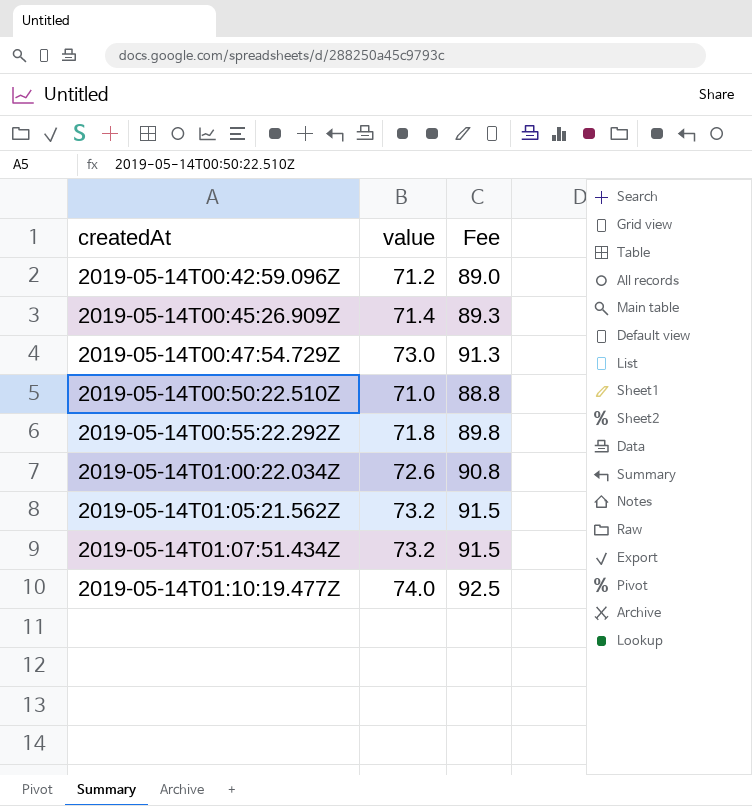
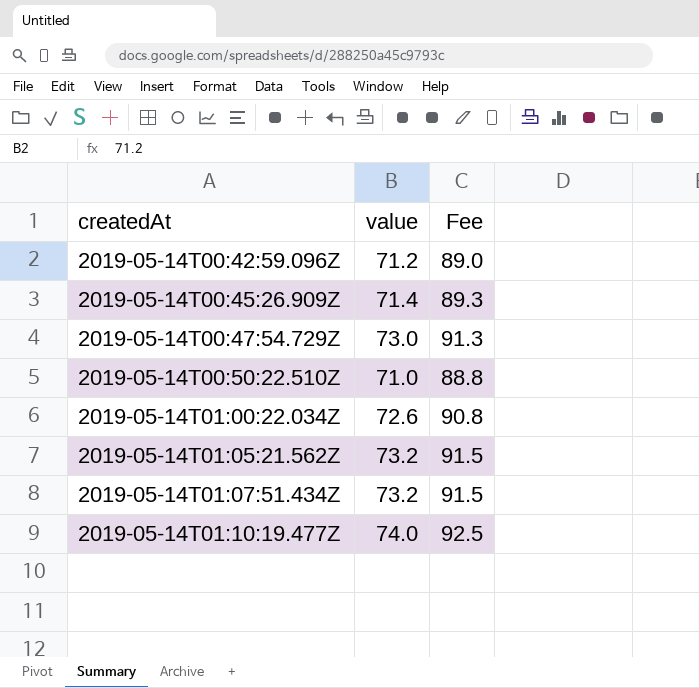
row 2019-05-14T00:55:22.292Z: 71.8 | 89.8 -> none

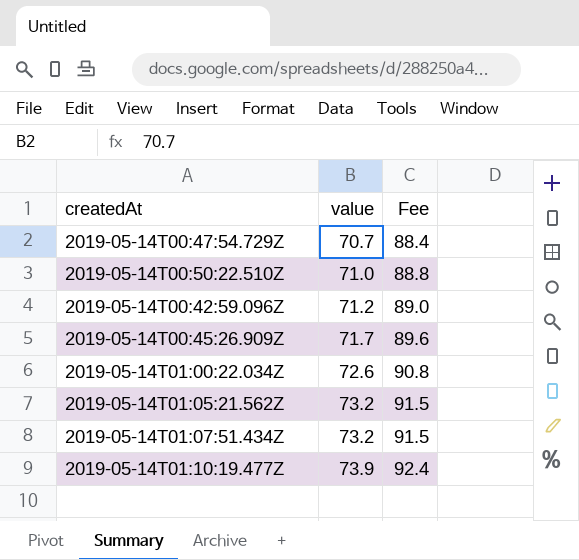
row order: createdAt ascending -> value ascending
2019-05-14T00:47:54.729Z | value: 73.0 -> 70.7
2019-05-14T00:47:54.729Z | Fee: 91.3 -> 88.4
2019-05-14T00:45:26.909Z | value: 71.4 -> 71.7
2019-05-14T00:45:26.909Z | Fee: 89.3 -> 89.6
2019-05-14T01:10:19.477Z | value: 74.0 -> 73.9
2019-05-14T01:10:19.477Z | Fee: 92.5 -> 92.4

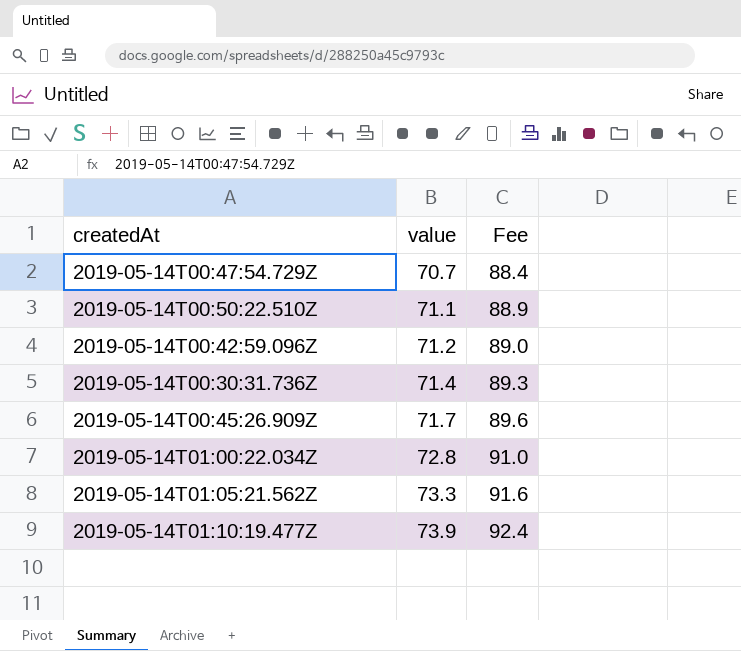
row 2019-05-14T01:07:51.434Z: 73.2 | 91.5 -> none
2019-05-14T00:50:22.510Z | value: 71.0 -> 71.1
2019-05-14T00:50:22.510Z | Fee: 88.8 -> 88.9
row 2019-05-14T00:30:31.736Z: none -> 71.4 | 89.3
2019-05-14T01:00:22.034Z | value: 72.6 -> 72.8
2019-05-14T01:00:22.034Z | Fee: 90.8 -> 91.0
2019-05-14T01:05:21.562Z | value: 73.2 -> 73.3
2019-05-14T01:05:21.562Z | Fee: 91.5 -> 91.6

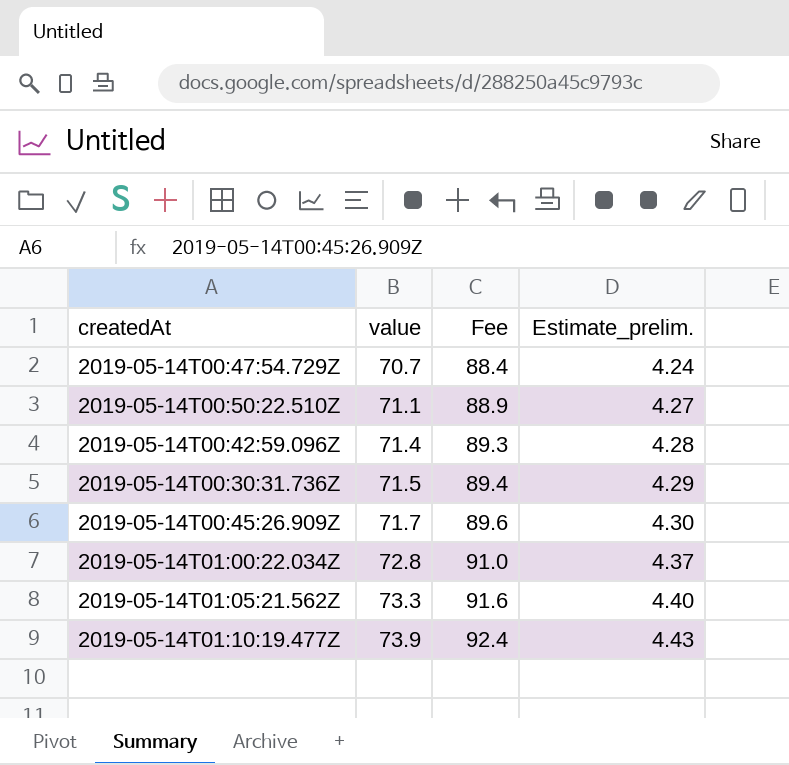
column Estimate_prelim. | formula: none -> [value] * 0.06
2019-05-14T00:42:59.096Z | value: 71.2 -> 71.4
2019-05-14T00:42:59.096Z | Fee: 89.0 -> 89.3
2019-05-14T00:30:31.736Z | value: 71.4 -> 71.5
2019-05-14T00:30:31.736Z | Fee: 89.3 -> 89.4

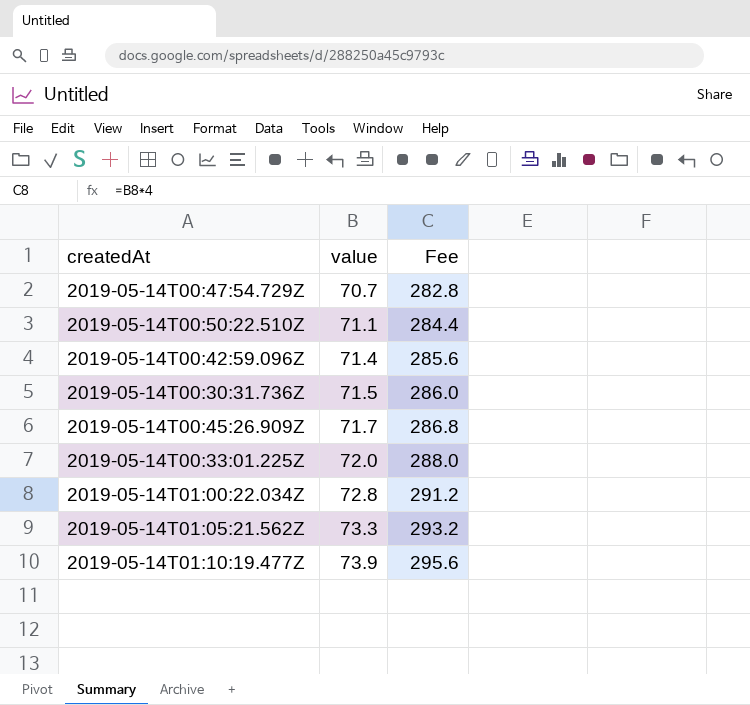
column Estimate_prelim. | formula: [value] * 0.06 -> none
column Fee | formula: [value] * 1.25 -> [value] * 4
row 2019-05-14T00:33:01.225Z: none -> 72.0 | 288.0

